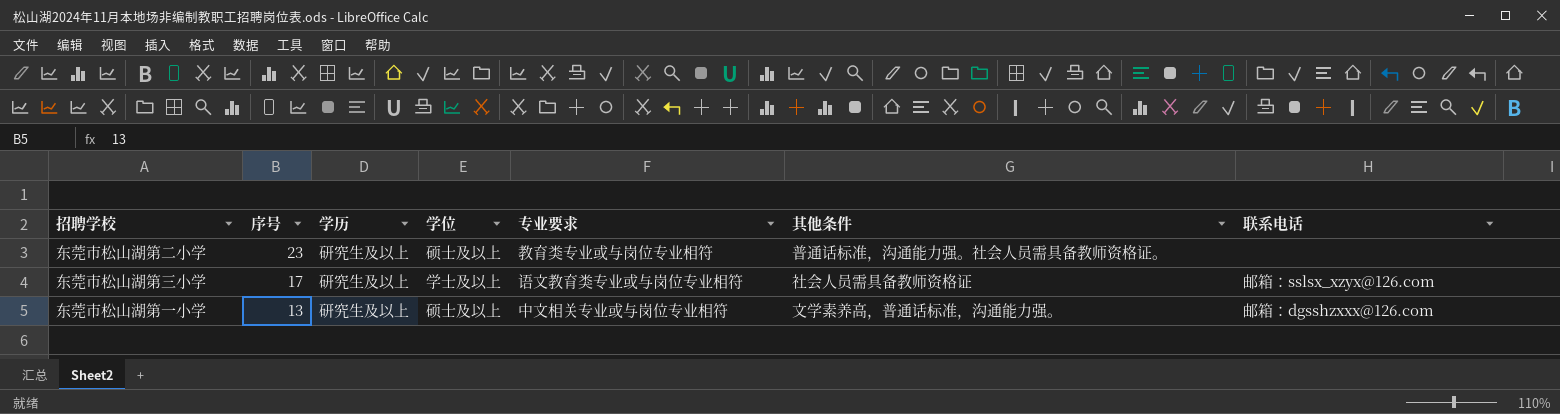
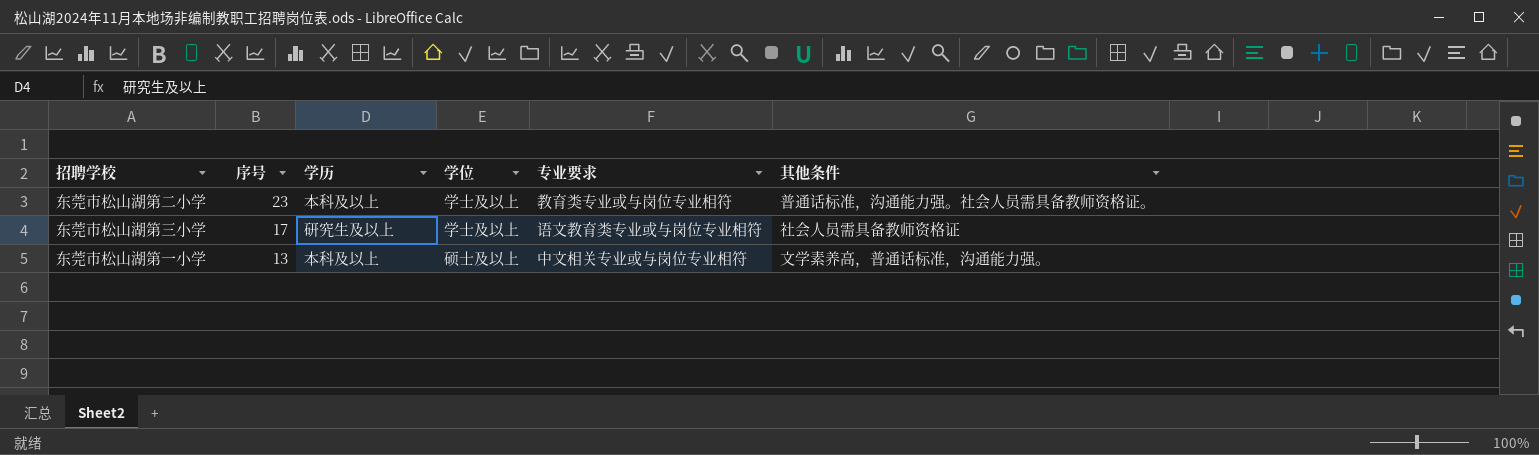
column 联系电话 | position: 7 -> none
东莞市松山湖第二小学 | 学历: 研究生及以上 -> 本科及以上
东莞市松山湖第二小学 | 学位: 硕士及以上 -> 学士及以上
东莞市松山湖第一小学 | 学历: 研究生及以上 -> 本科及以上

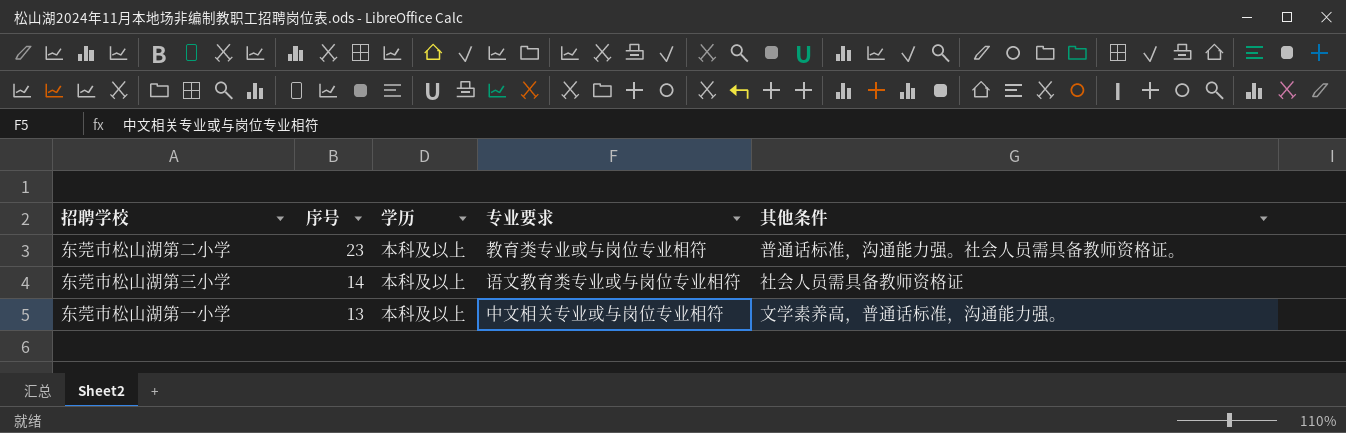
column 学位 | position: 4 -> none
东莞市松山湖第三小学 | 序号: 17 -> 14
东莞市松山湖第三小学 | 学历: 研究生及以上 -> 本科及以上

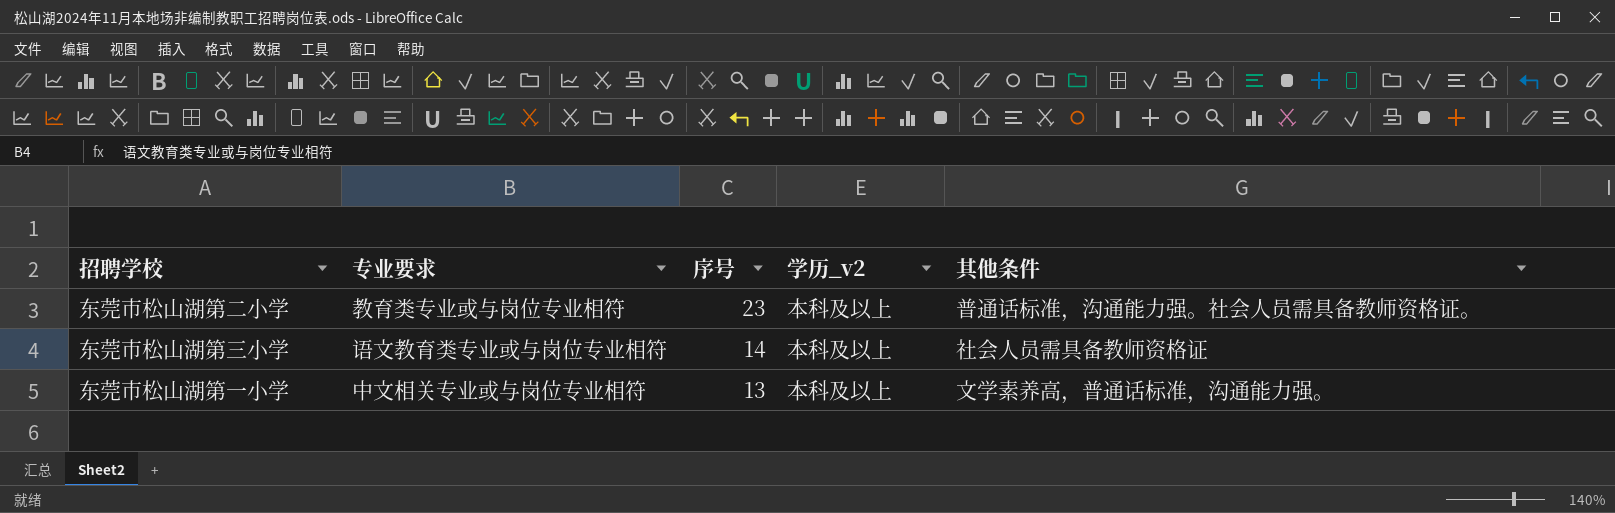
column 专业要求 | position: 4 -> 2
column name: 学历 -> 学历_v2

